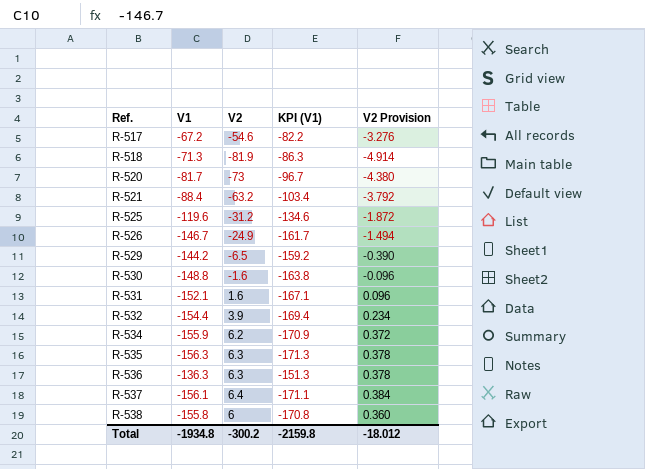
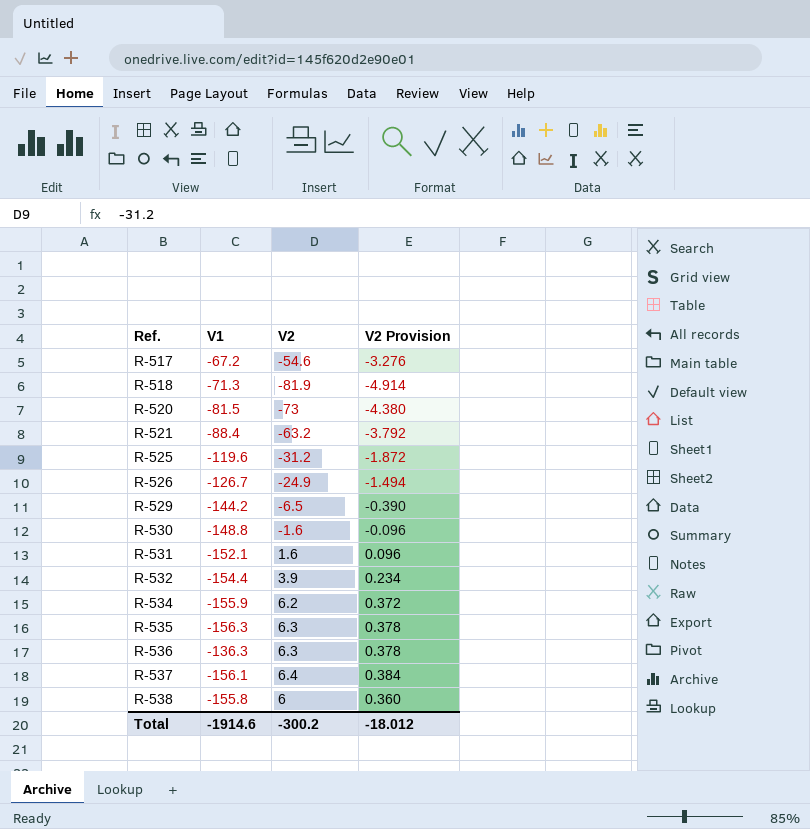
column KPI (V1) | formula: [V1] - 15 -> none
R-520 | V1: -81.7 -> -81.5
R-526 | V1: -146.7 -> -126.7
Total | V1: -1934.8 -> -1914.6

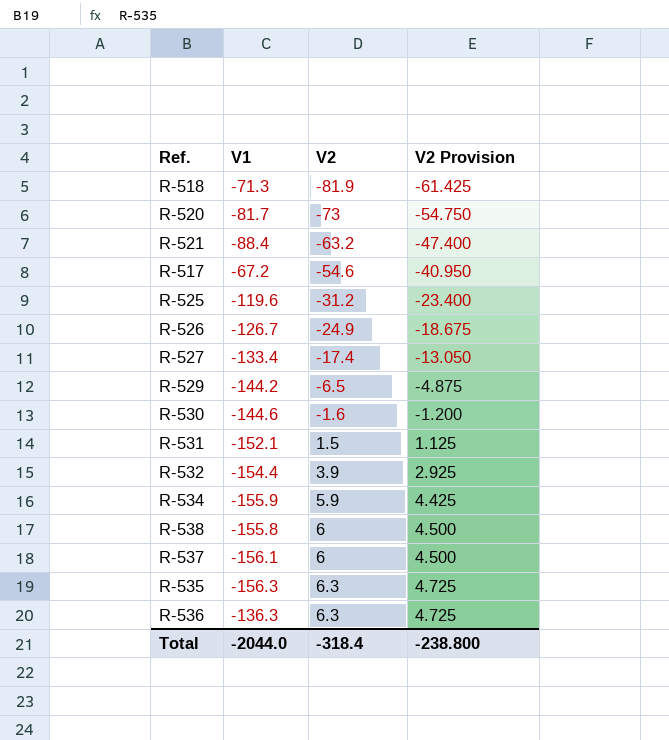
row order: Ref. ascending -> V2 ascending
column V2 Provision | formula: [V2] * 0.06 -> [V2] * 0.75
R-520 | V1: -81.5 -> -81.7
row R-527: none -> -133.4 | -17.4 | -13.050
R-530 | V1: -148.8 -> -144.6
R-531 | V2: 1.6 -> 1.5
R-534 | V2: 6.2 -> 5.9
R-537 | V2: 6.4 -> 6
Total | V1: -1914.6 -> -2044.0
Total | V2: -300.2 -> -318.4
Total | V2 Provision: -18.012 -> -238.800

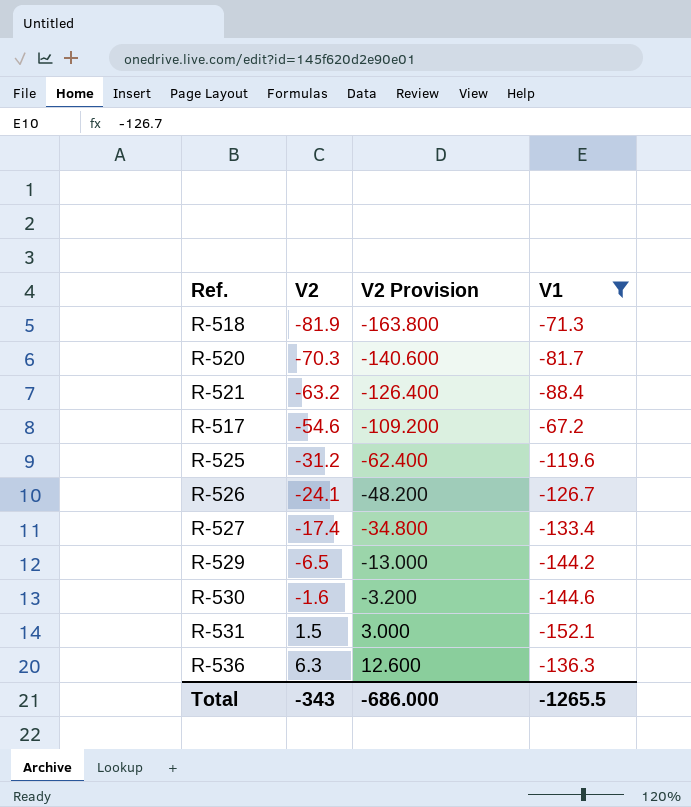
filter: none -> V1 >= -152.1
column V2 Provision | formula: [V2] * 0.75 -> [V2] * 2
column V1 | position: 2 -> 4
R-520 | V2: -73 -> -70.3
R-526 | V2: -24.9 -> -24.1
Total | V2: -318.4 -> -343
Total | V2 Provision: -238.800 -> -686.000
Total | V1: -2044.0 -> -1265.5

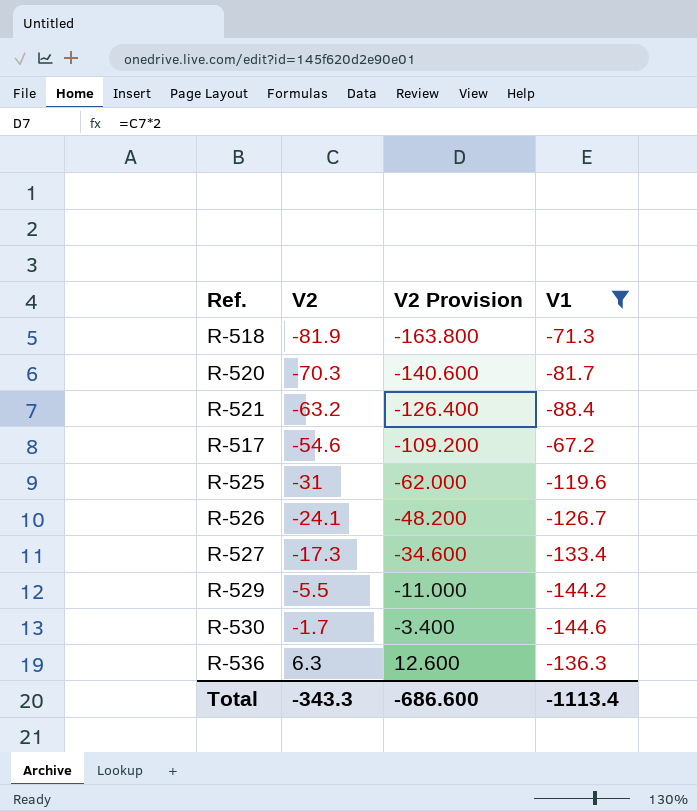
row R-531: 1.5 | 3.000 | -152.1 -> none
R-525 | V2: -31.2 -> -31
R-525 | V2 Provision: -62.400 -> -62.000
R-527 | V2: -17.4 -> -17.3
R-527 | V2 Provision: -34.800 -> -34.600
R-529 | V2: -6.5 -> -5.5
R-529 | V2 Provision: -13.000 -> -11.000
R-530 | V2: -1.6 -> -1.7
R-530 | V2 Provision: -3.200 -> -3.400
Total | V2: -343 -> -343.3
Total | V2 Provision: -686.000 -> -686.600
Total | V1: -1265.5 -> -1113.4

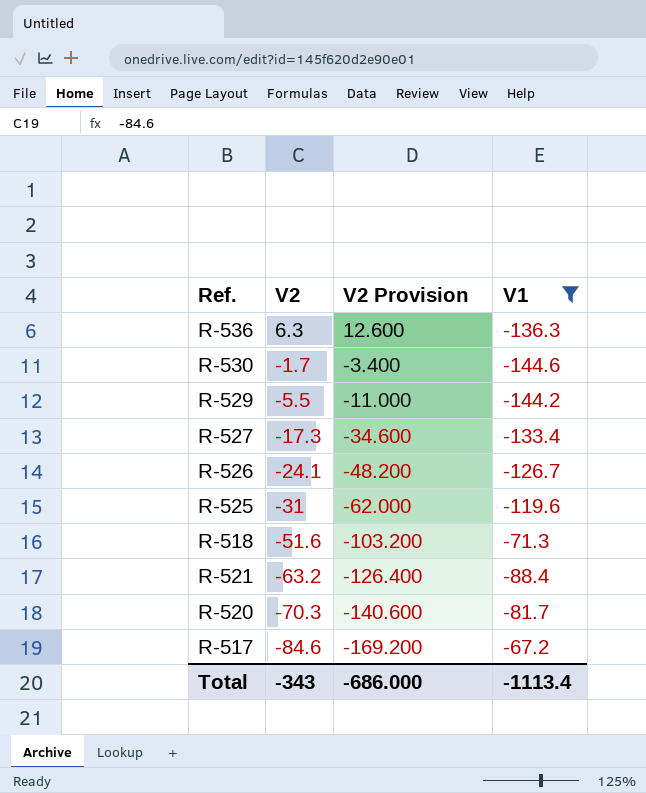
row order: V2 ascending -> V2 descending
R-518 | V2: -81.9 -> -51.6
R-518 | V2 Provision: -163.800 -> -103.200
R-517 | V2: -54.6 -> -84.6
R-517 | V2 Provision: -109.200 -> -169.200
Total | V2: -343.3 -> -343
Total | V2 Provision: -686.600 -> -686.000

